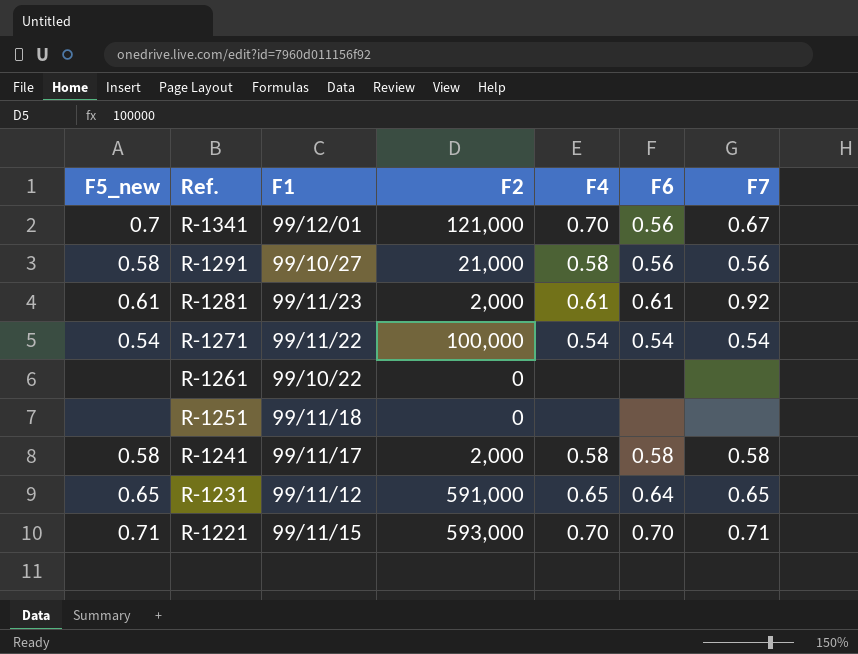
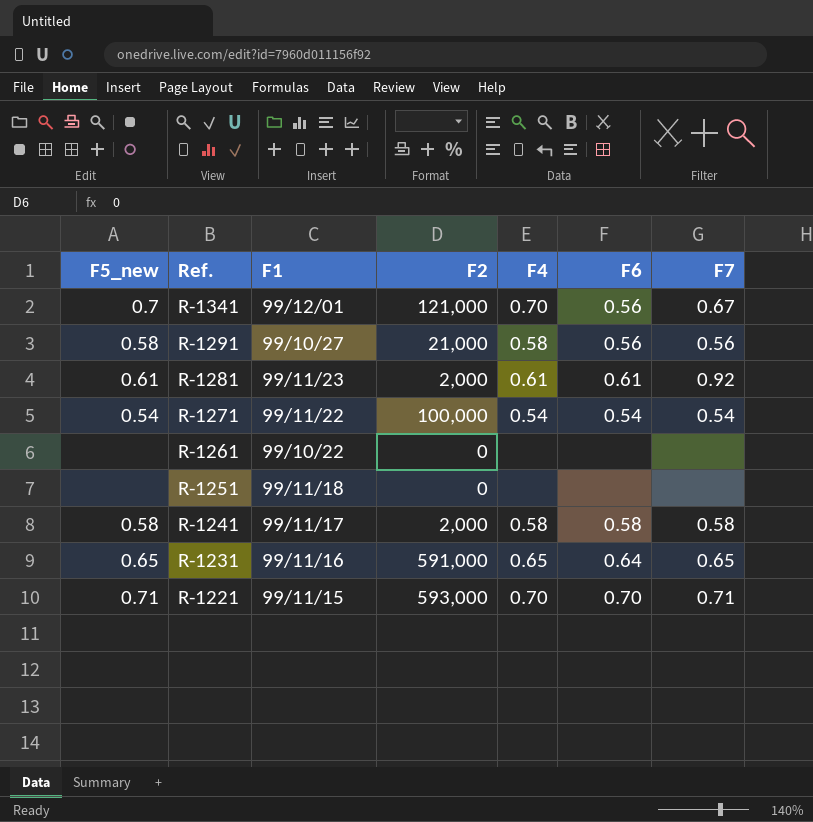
R-1231 | F1: 99/11/12 -> 99/11/16

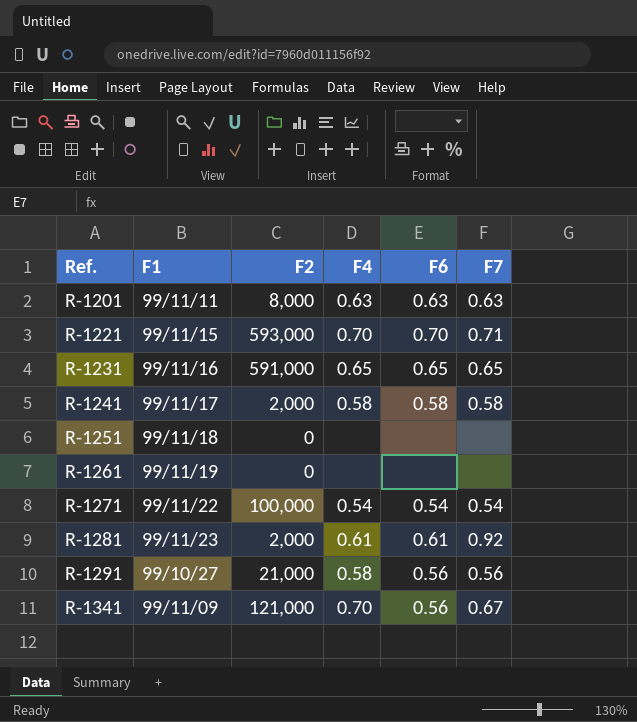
row order: Ref. descending -> Ref. ascending
column F5_new | position: 1 -> none
row R-1201: none -> 99/11/11 | 8,000 | 0.63 | 0.63 | 0.63
R-1231 | F6: 0.64 -> 0.65
R-1261 | F1: 99/10/22 -> 99/11/19
R-1341 | F1: 99/12/01 -> 99/11/09

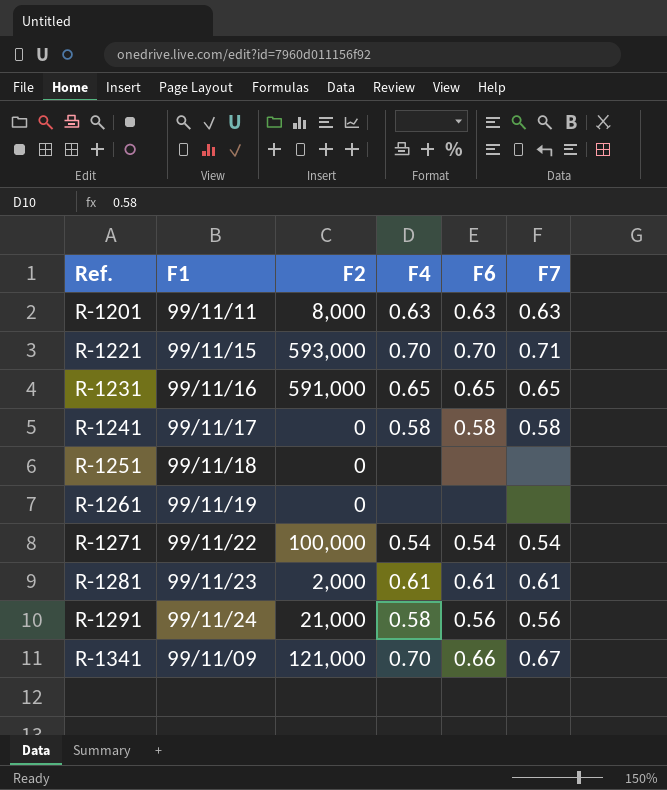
R-1241 | F2: 2,000 -> 0
R-1281 | F7: 0.92 -> 0.61
R-1291 | F1: 99/10/27 -> 99/11/24
R-1341 | F6: 0.56 -> 0.66

